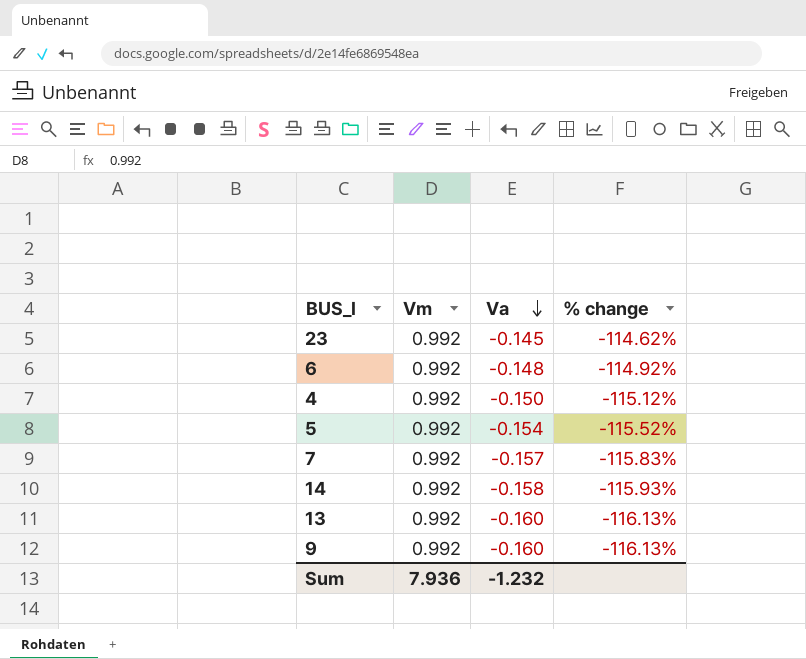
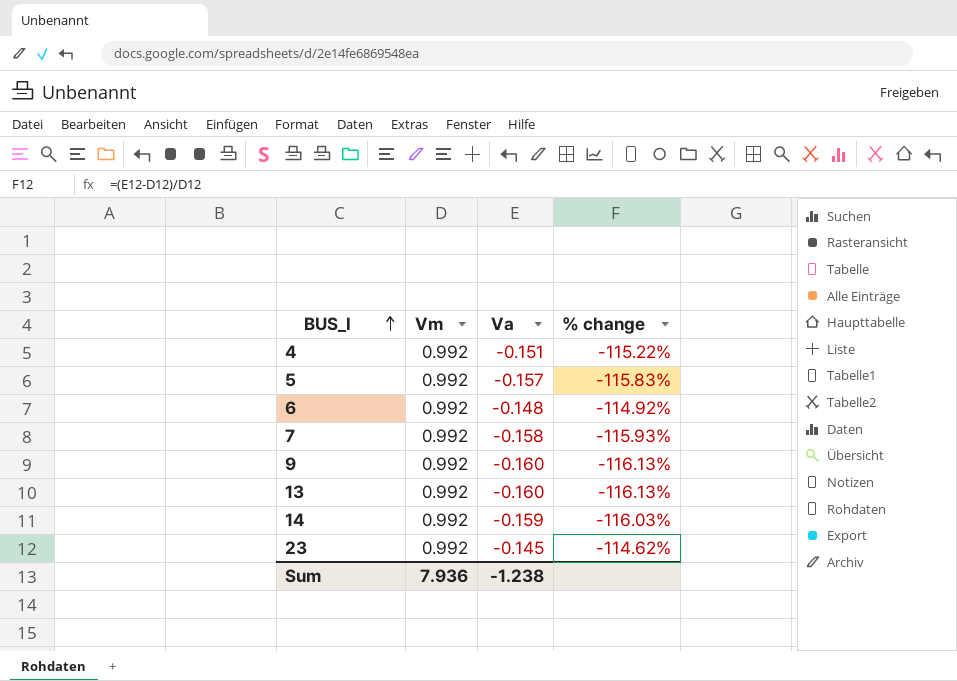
row order: Va descending -> BUS_I ascending
4 | Va: -0.150 -> -0.151
4 | % change: -115.12% -> -115.22%
5 | Va: -0.154 -> -0.157
5 | % change: -115.52% -> -115.83%
7 | Va: -0.157 -> -0.158
7 | % change: -115.83% -> -115.93%
14 | Va: -0.158 -> -0.159
14 | % change: -115.93% -> -116.03%
Sum | Va: -1.232 -> -1.238

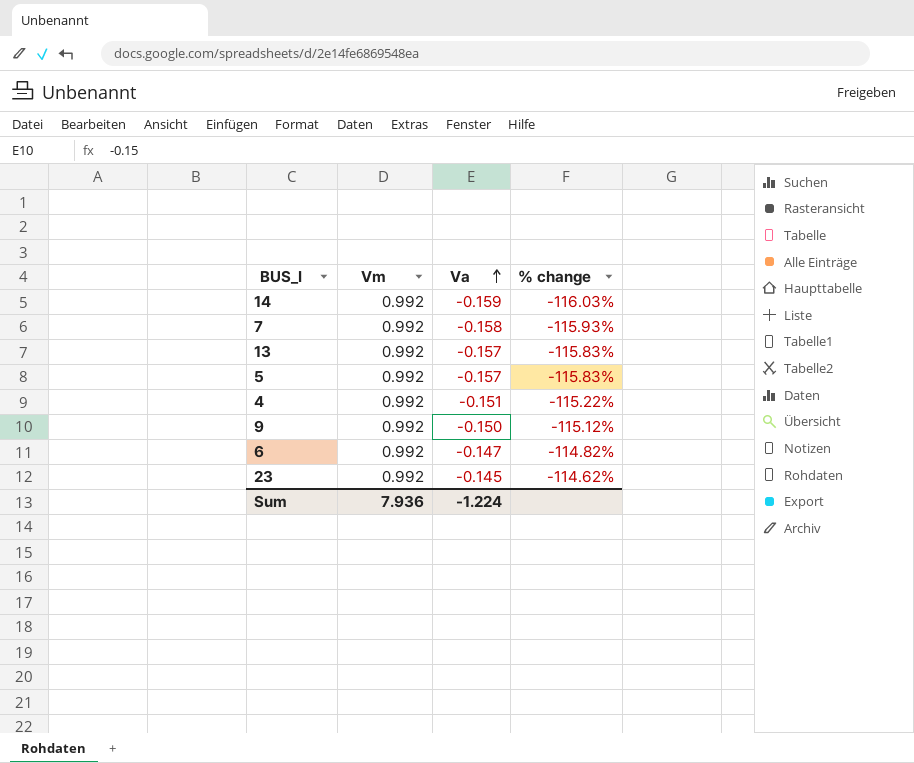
row order: BUS_I ascending -> Va ascending
13 | Va: -0.160 -> -0.157
13 | % change: -116.13% -> -115.83%
9 | Va: -0.160 -> -0.150
9 | % change: -116.13% -> -115.12%
6 | Va: -0.148 -> -0.147
6 | % change: -114.92% -> -114.82%
Sum | Va: -1.238 -> -1.224

